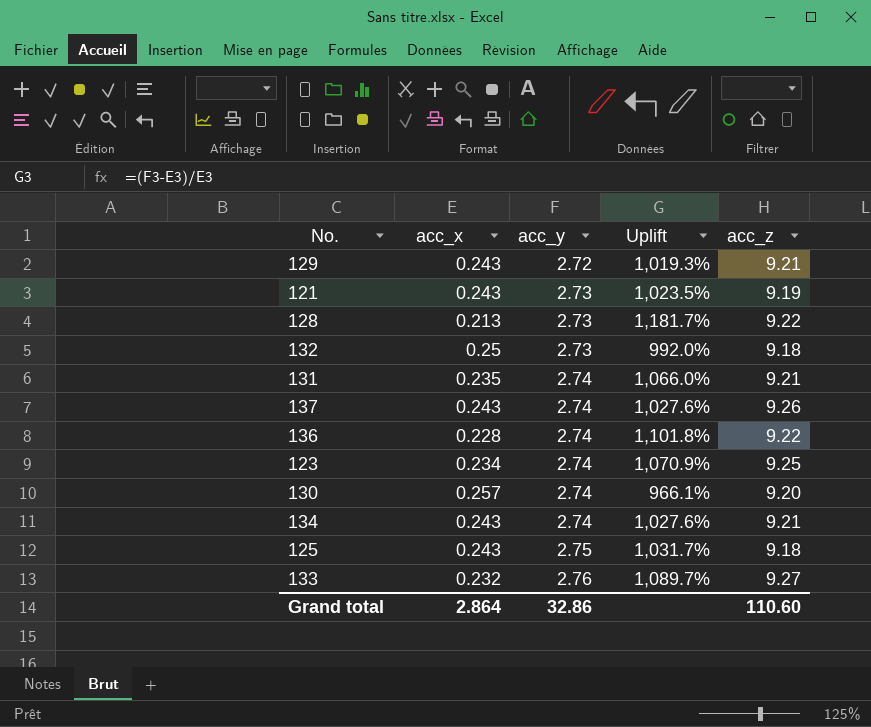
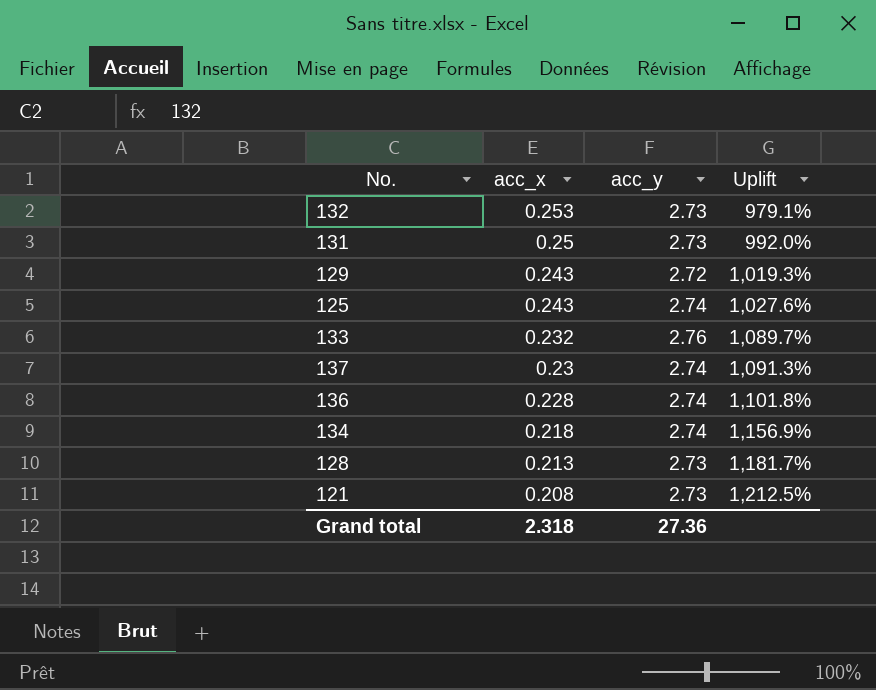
row order: acc_y ascending -> acc_x descending
column acc_z | position: 5 -> none
row 123: 0.234 | 2.74 | 1,070.9% | 9.25 -> none
row 130: 0.257 | 2.74 | 966.1% | 9.20 -> none
132 | acc_x: 0.25 -> 0.253
132 | Uplift: 992.0% -> 979.1%
131 | acc_x: 0.235 -> 0.25
131 | acc_y: 2.74 -> 2.73
131 | Uplift: 1,066.0% -> 992.0%
125 | acc_y: 2.75 -> 2.74
125 | Uplift: 1,031.7% -> 1,027.6%
137 | acc_x: 0.243 -> 0.23
137 | Uplift: 1,027.6% -> 1,091.3%
134 | acc_x: 0.243 -> 0.218
134 | Uplift: 1,027.6% -> 1,156.9%
121 | acc_x: 0.243 -> 0.208
121 | Uplift: 1,023.5% -> 1,212.5%
Grand total | acc_x: 2.864 -> 2.318
Grand total | acc_y: 32.86 -> 27.36

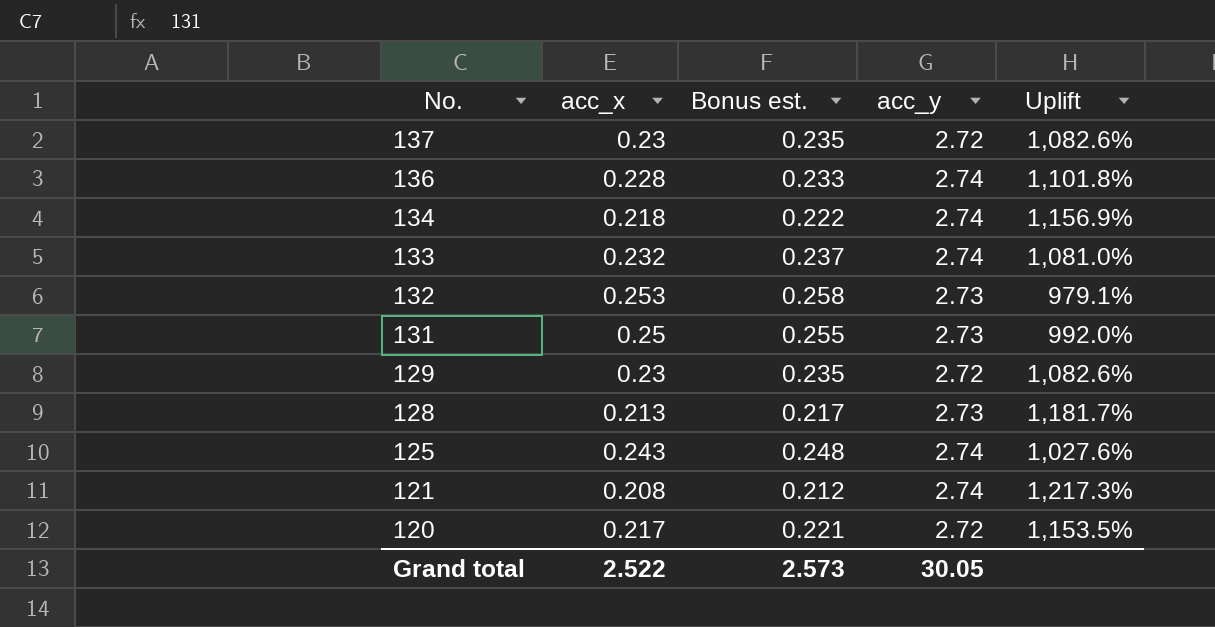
row order: acc_x descending -> No. descending
column Bonus est. | formula: none -> [acc_x] * 1.02
137 | acc_y: 2.74 -> 2.72
137 | Uplift: 1,091.3% -> 1,082.6%
133 | acc_y: 2.76 -> 2.74
133 | Uplift: 1,089.7% -> 1,081.0%
129 | acc_x: 0.243 -> 0.23
129 | Uplift: 1,019.3% -> 1,082.6%
121 | acc_y: 2.73 -> 2.74
121 | Uplift: 1,212.5% -> 1,217.3%
row 120: none -> 0.217 | 0.221 | 2.72 | 1,153.5%
Grand total | acc_x: 2.318 -> 2.522
Grand total | acc_y: 27.36 -> 30.05

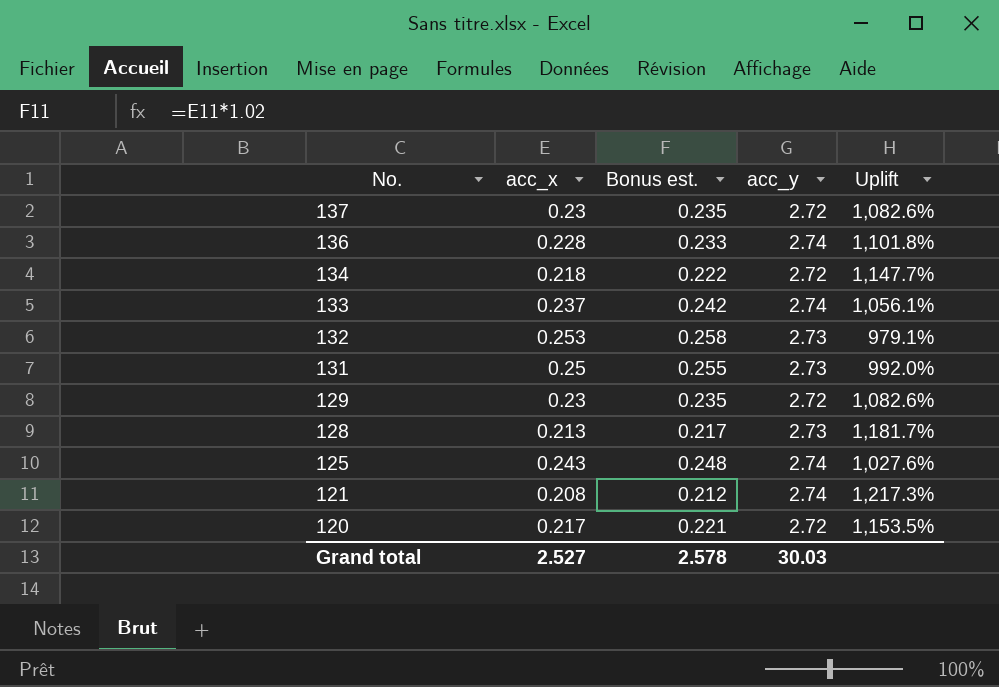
134 | acc_y: 2.74 -> 2.72
134 | Uplift: 1,156.9% -> 1,147.7%
133 | acc_x: 0.232 -> 0.237
133 | Bonus est.: 0.237 -> 0.242
133 | Uplift: 1,081.0% -> 1,056.1%
Grand total | acc_x: 2.522 -> 2.527
Grand total | Bonus est.: 2.573 -> 2.578
Grand total | acc_y: 30.05 -> 30.03

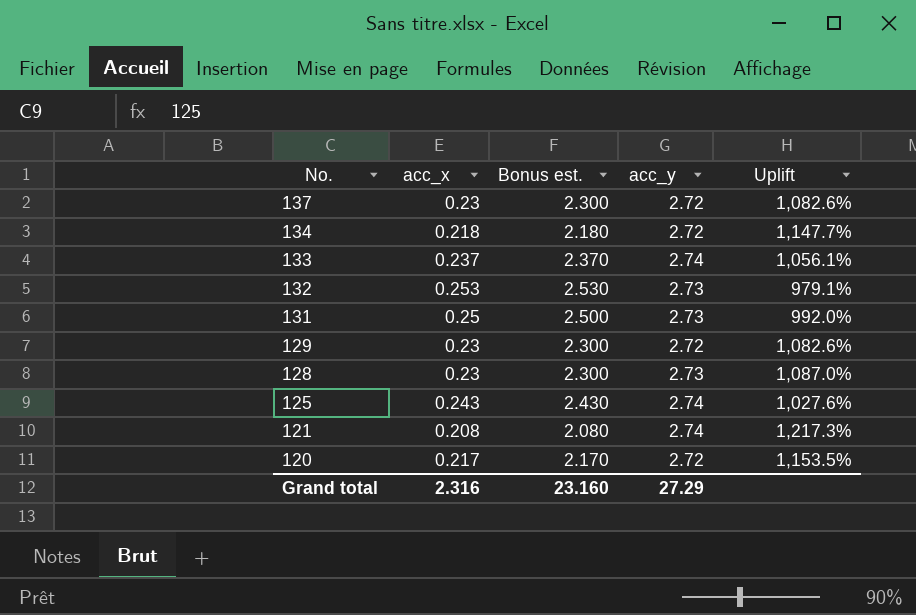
column Bonus est. | formula: [acc_x] * 1.02 -> [acc_x] * 10
row 136: 0.228 | 0.233 | 2.74 | 1,101.8% -> none
128 | acc_x: 0.213 -> 0.23
128 | Uplift: 1,181.7% -> 1,087.0%
Grand total | acc_x: 2.527 -> 2.316
Grand total | Bonus est.: 2.578 -> 23.160
Grand total | acc_y: 30.03 -> 27.29

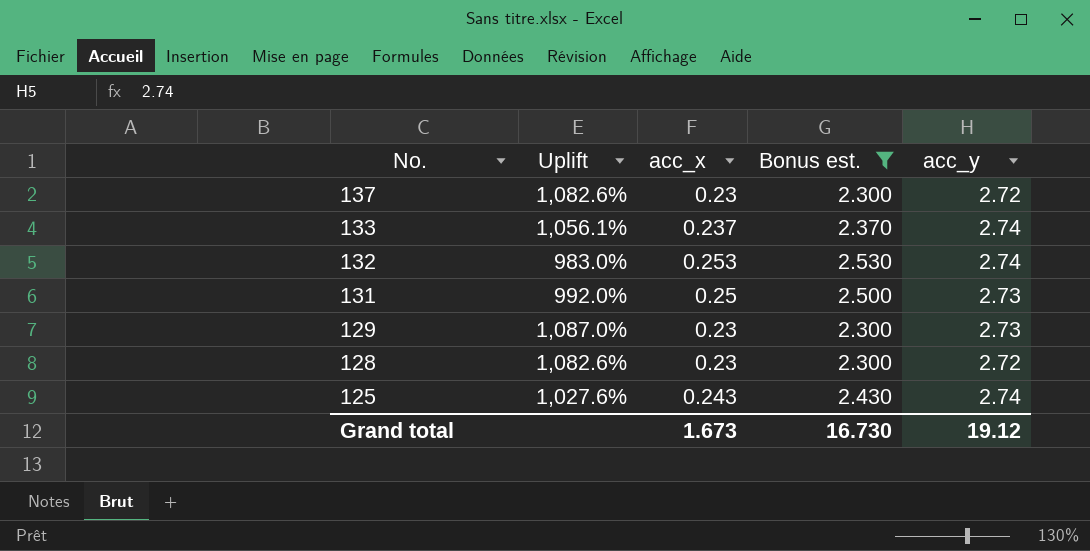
filter: none -> Bonus est. >= 2.300
column Uplift | position: 5 -> 2
132 | Uplift: 979.1% -> 983.0%
132 | acc_y: 2.73 -> 2.74
129 | Uplift: 1,082.6% -> 1,087.0%
129 | acc_y: 2.72 -> 2.73
128 | Uplift: 1,087.0% -> 1,082.6%
128 | acc_y: 2.73 -> 2.72
Grand total | acc_x: 2.316 -> 1.673
Grand total | Bonus est.: 23.160 -> 16.730
Grand total | acc_y: 27.29 -> 19.12

